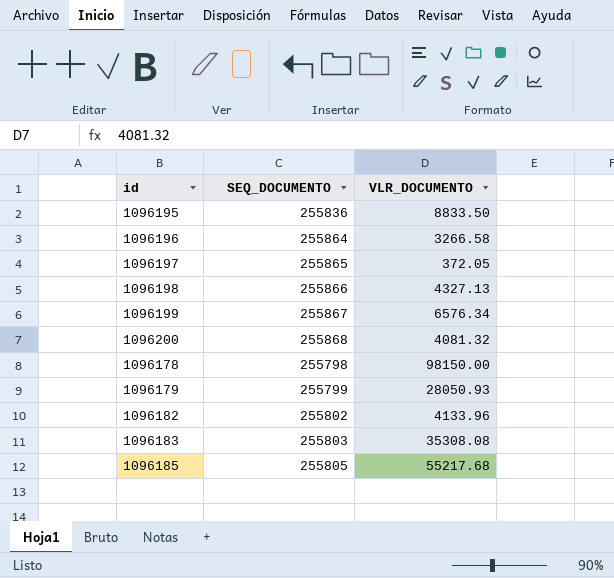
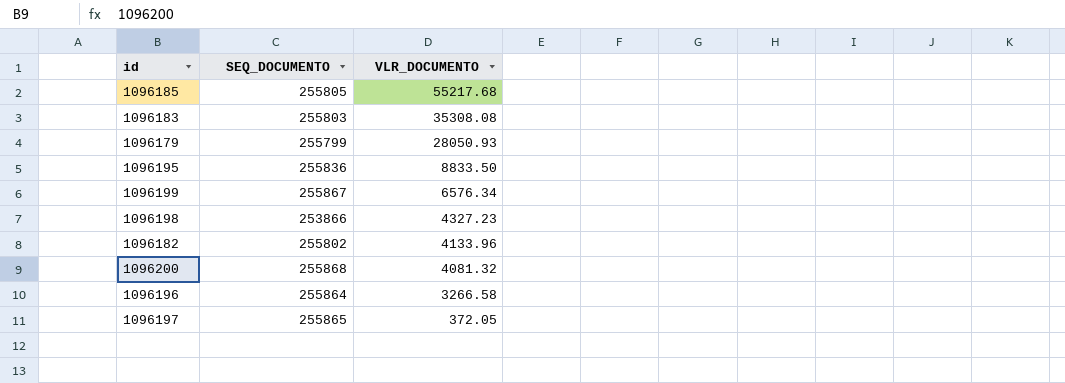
row order: none -> VLR_DOCUMENTO descending
row 1096178: 255798 | 98150.00 -> none
1096198 | SEQ_DOCUMENTO: 255866 -> 253866
1096198 | VLR_DOCUMENTO: 4327.13 -> 4327.23

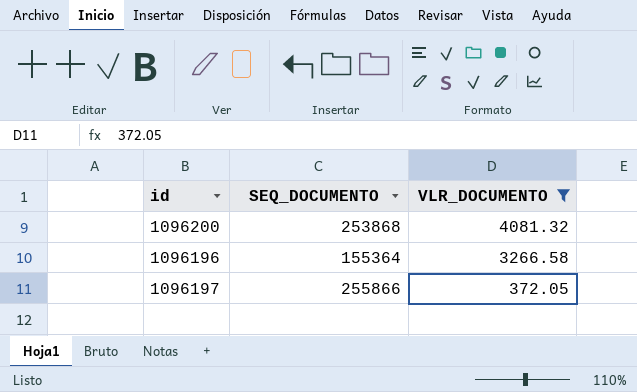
filter: none -> VLR_DOCUMENTO <= 4081.32
1096200 | SEQ_DOCUMENTO: 255868 -> 253868
1096196 | SEQ_DOCUMENTO: 255864 -> 155364
1096197 | SEQ_DOCUMENTO: 255865 -> 255866

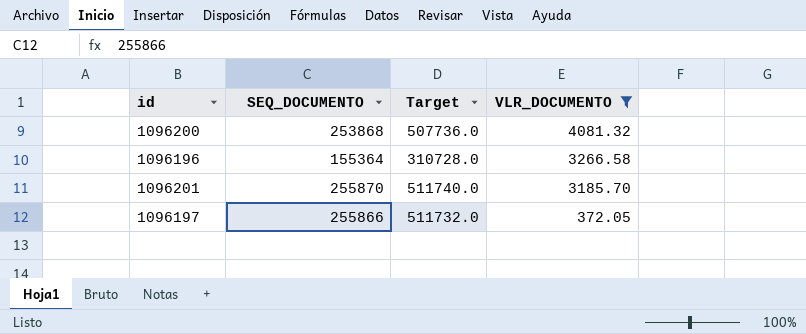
column Target | formula: none -> [SEQ_DOCUMENTO] * 2
row 1096201: none -> 255870 | 511740.0 | 3185.70

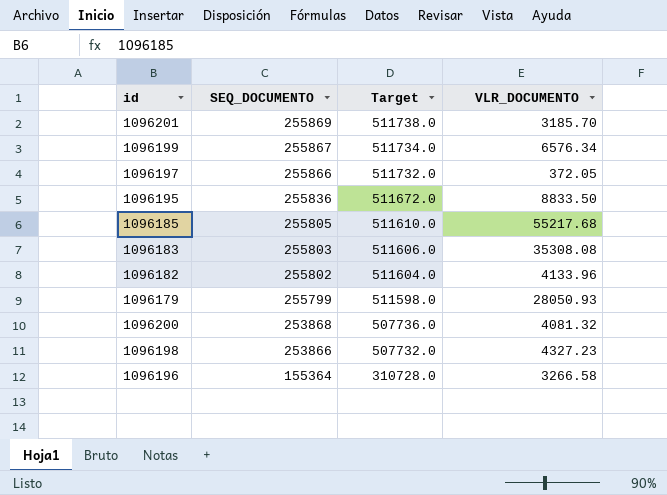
filter: VLR_DOCUMENTO <= 4081.32 -> none
row order: VLR_DOCUMENTO descending -> SEQ_DOCUMENTO descending
1096201 | SEQ_DOCUMENTO: 255870 -> 255869
1096201 | Target: 511740.0 -> 511738.0

